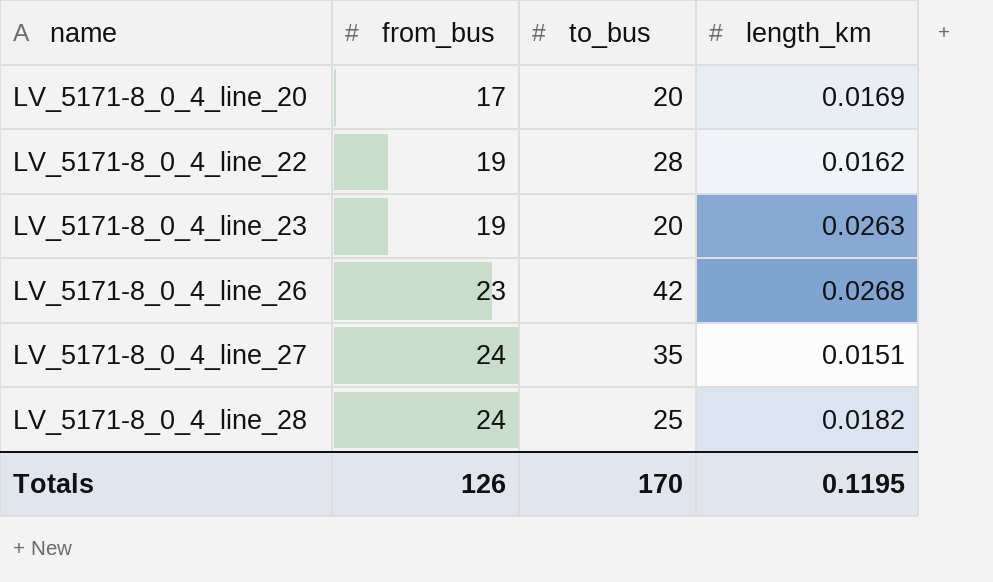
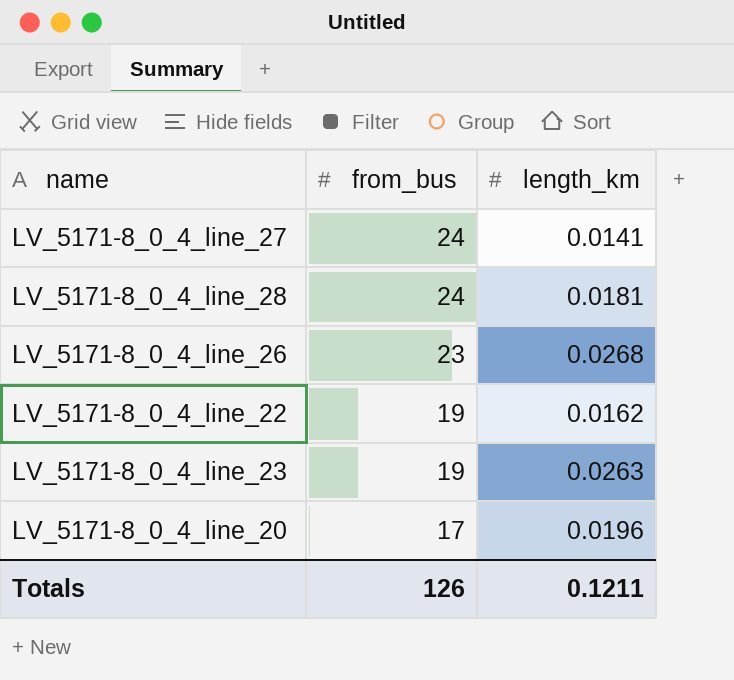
row order: name ascending -> from_bus descending
column to_bus | position: 3 -> none
LV_5171-8_0_4_line_27 | length_km: 0.0151 -> 0.0141
LV_5171-8_0_4_line_28 | length_km: 0.0182 -> 0.0181
LV_5171-8_0_4_line_20 | length_km: 0.0169 -> 0.0196
Totals | length_km: 0.1195 -> 0.1211

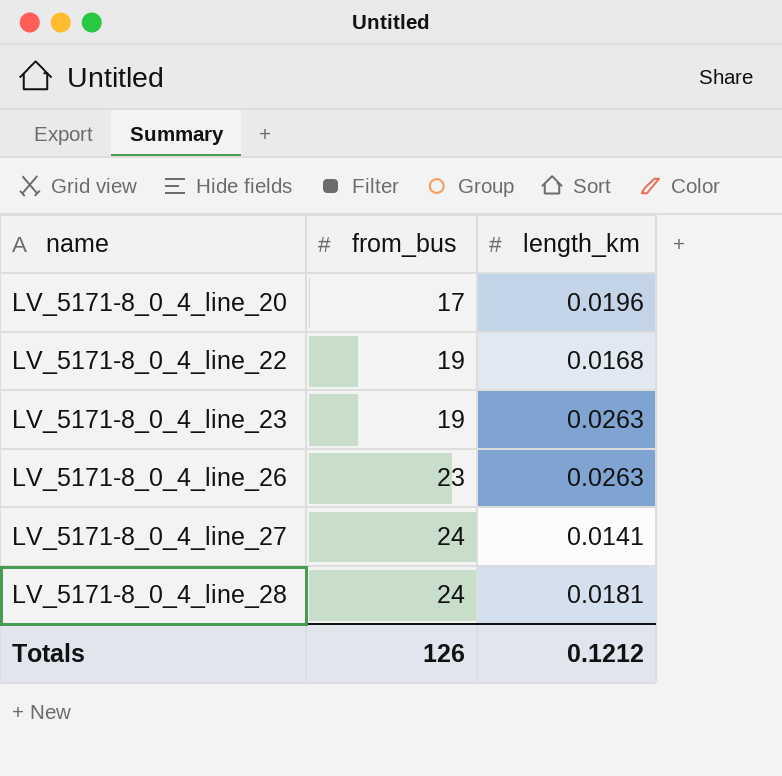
row order: from_bus descending -> name ascending
LV_5171-8_0_4_line_22 | length_km: 0.0162 -> 0.0168
LV_5171-8_0_4_line_26 | length_km: 0.0268 -> 0.0263
Totals | length_km: 0.1211 -> 0.1212

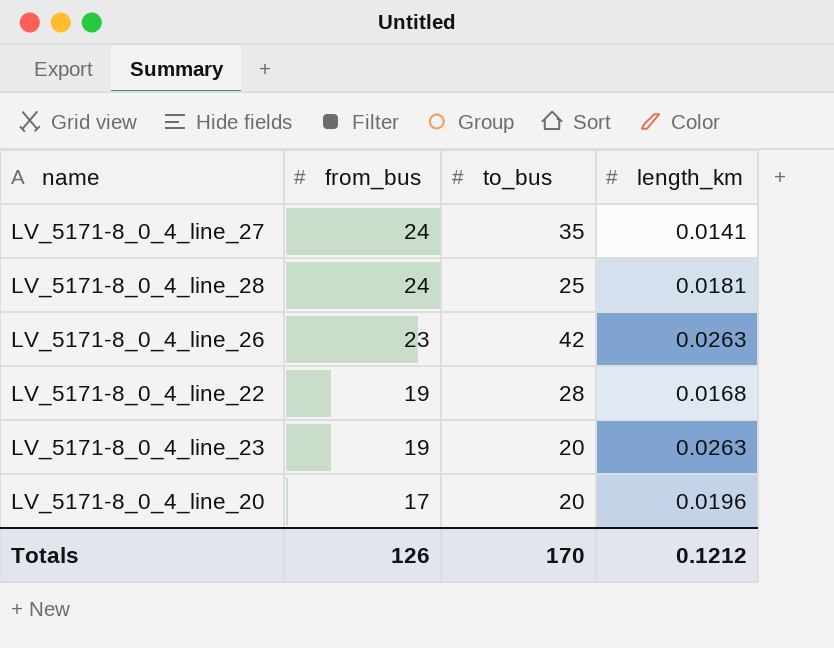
row order: name ascending -> from_bus descending
column to_bus | position: none -> 3

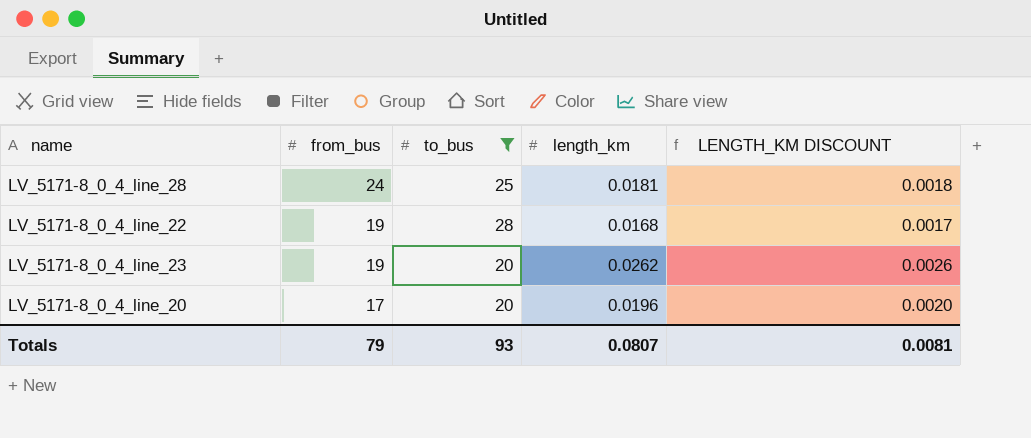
filter: none -> to_bus <= 28
column LENGTH_KM DISCOUNT | formula: none -> [length_km] * 0.1
LV_5171-8_0_4_line_23 | length_km: 0.0263 -> 0.0262
Totals | from_bus: 126 -> 79
Totals | to_bus: 170 -> 93
Totals | length_km: 0.1212 -> 0.0807

